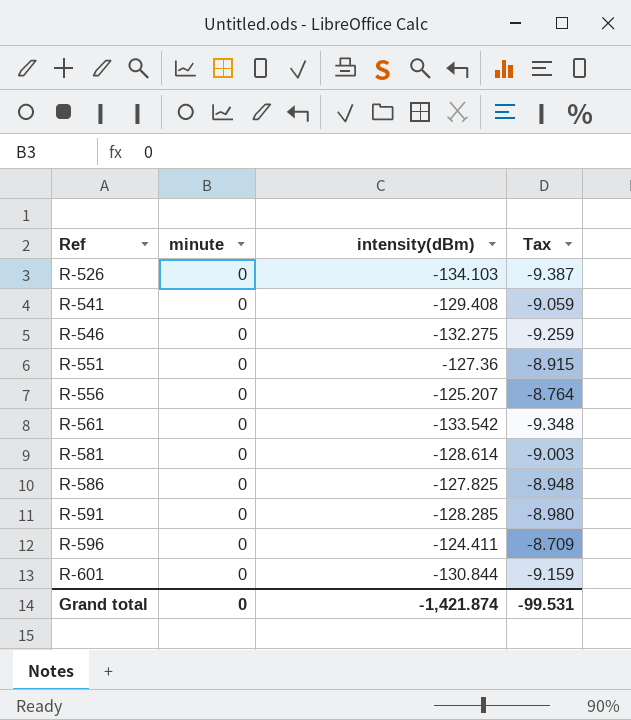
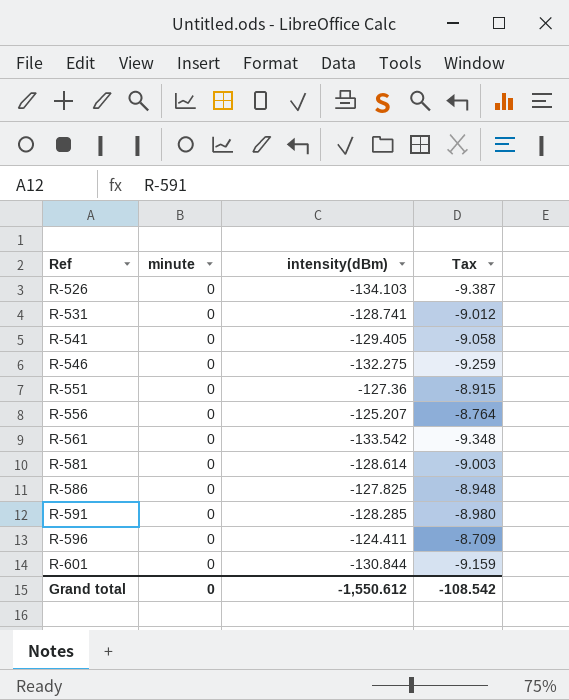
row R-531: none -> 0 | -128.741 | -9.012
R-541 | intensity(dBm): -129.408 -> -129.405
R-541 | Tax: -9.059 -> -9.058
Grand total | intensity(dBm): -1,421.874 -> -1,550.612
Grand total | Tax: -99.531 -> -108.542

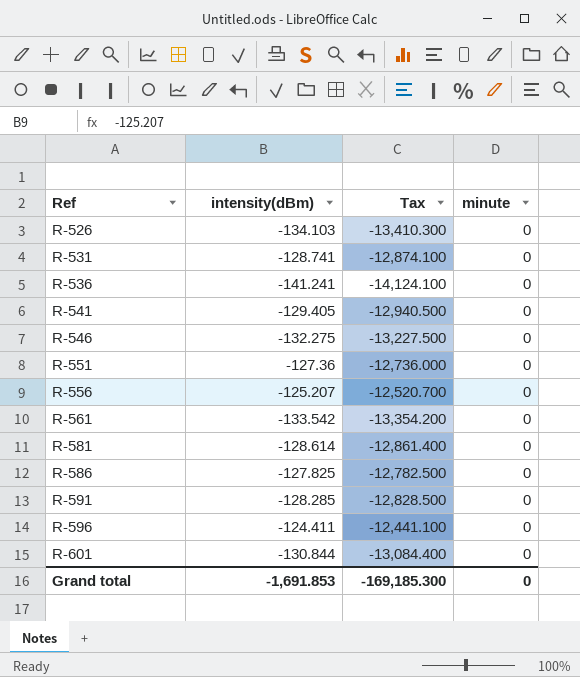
column Tax | formula: [intensity(dBm)] * 0.07 -> [intensity(dBm)] * 100
column minute | position: 2 -> 4
row R-536: none -> -141.241 | -14,124.100 | 0
Grand total | intensity(dBm): -1,550.612 -> -1,691.853
Grand total | Tax: -108.542 -> -169,185.300

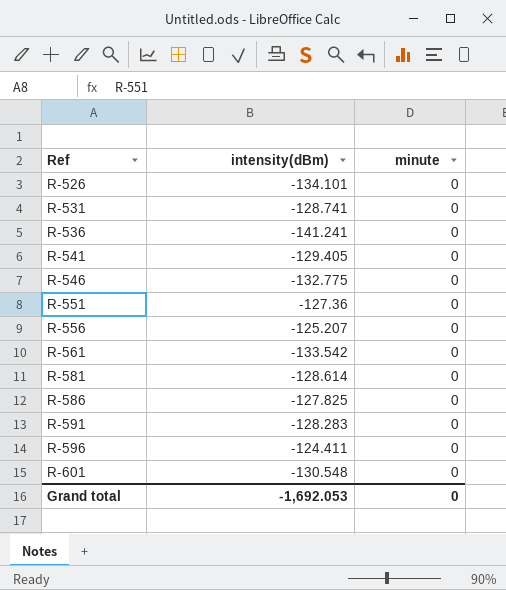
column Tax | formula: [intensity(dBm)] * 100 -> none
R-526 | intensity(dBm): -134.103 -> -134.101
R-546 | intensity(dBm): -132.275 -> -132.775
R-591 | intensity(dBm): -128.285 -> -128.283
R-601 | intensity(dBm): -130.844 -> -130.548
Grand total | intensity(dBm): -1,691.853 -> -1,692.053

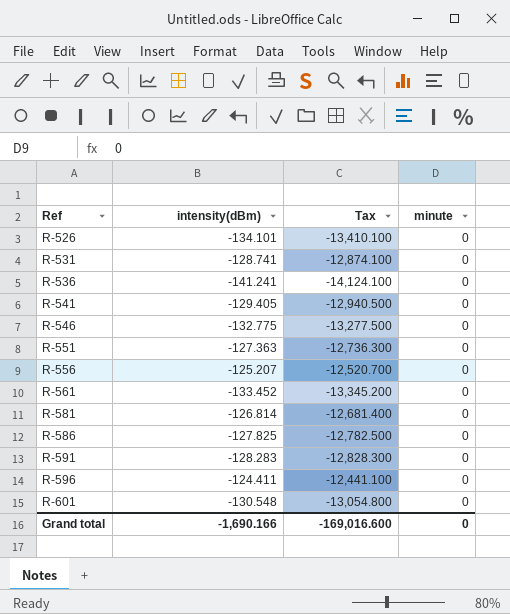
column Tax | formula: none -> [intensity(dBm)] * 100
R-551 | intensity(dBm): -127.36 -> -127.363
R-561 | intensity(dBm): -133.542 -> -133.452
R-581 | intensity(dBm): -128.614 -> -126.814
Grand total | intensity(dBm): -1,692.053 -> -1,690.166

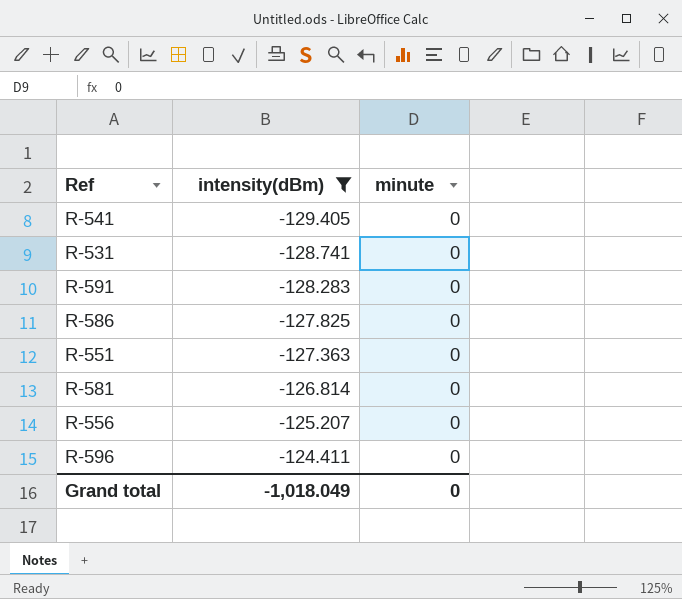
filter: none -> intensity(dBm) >= -129.405
row order: Ref ascending -> intensity(dBm) ascending
column Tax | formula: [intensity(dBm)] * 100 -> none
Grand total | intensity(dBm): -1,690.166 -> -1,018.049

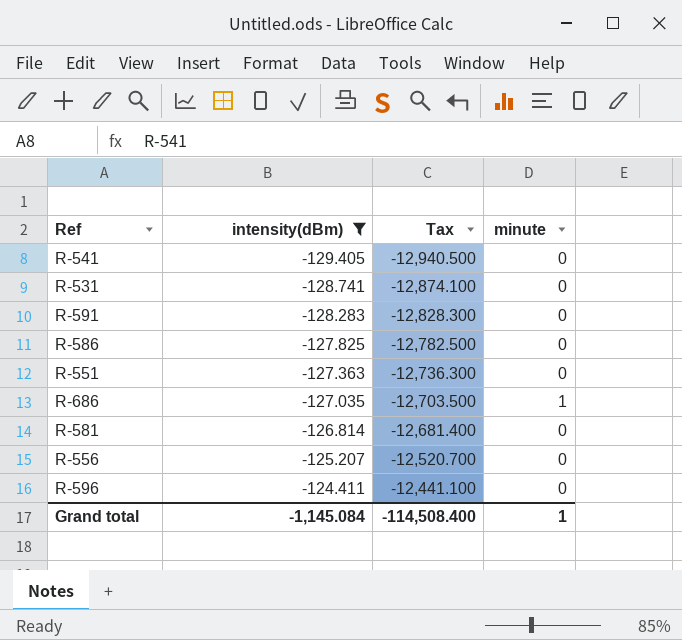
column Tax | formula: none -> [intensity(dBm)] * 100
row R-686: none -> -127.035 | -12,703.500 | 1
Grand total | intensity(dBm): -1,018.049 -> -1,145.084
Grand total | minute: 0 -> 1

